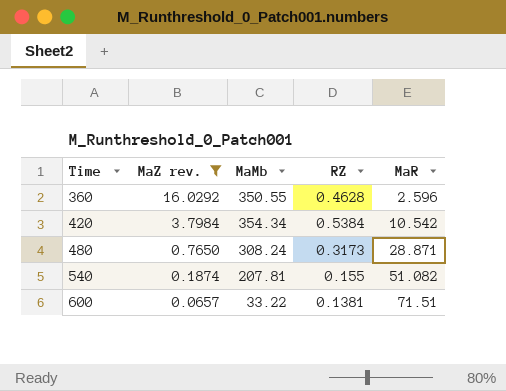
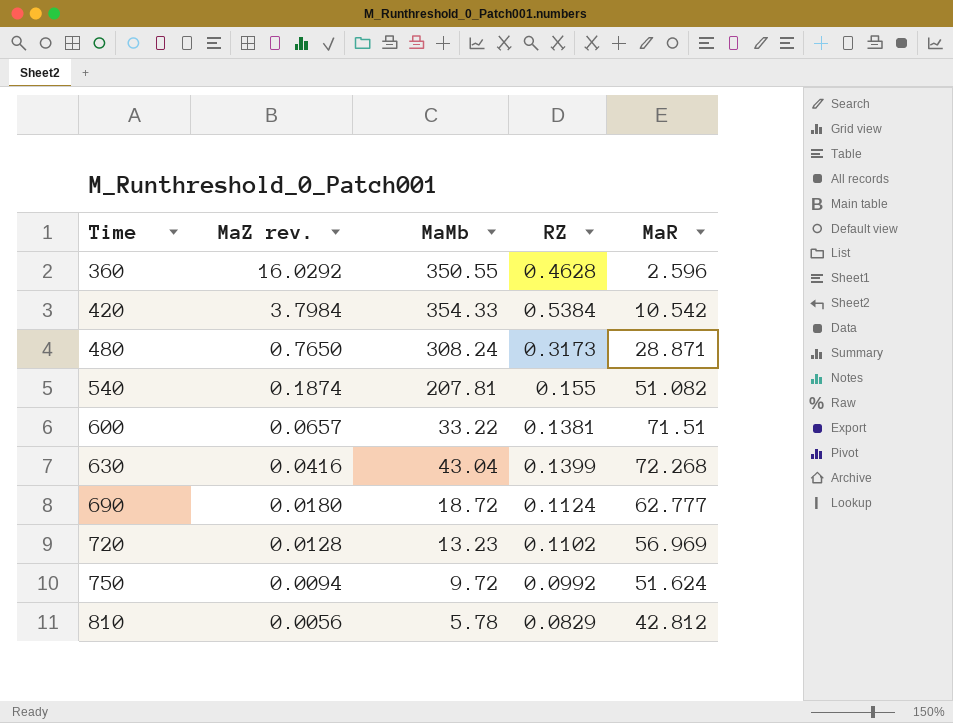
filter: MaZ rev. >= 0.0657 -> none
420 | MaMb: 354.34 -> 354.33

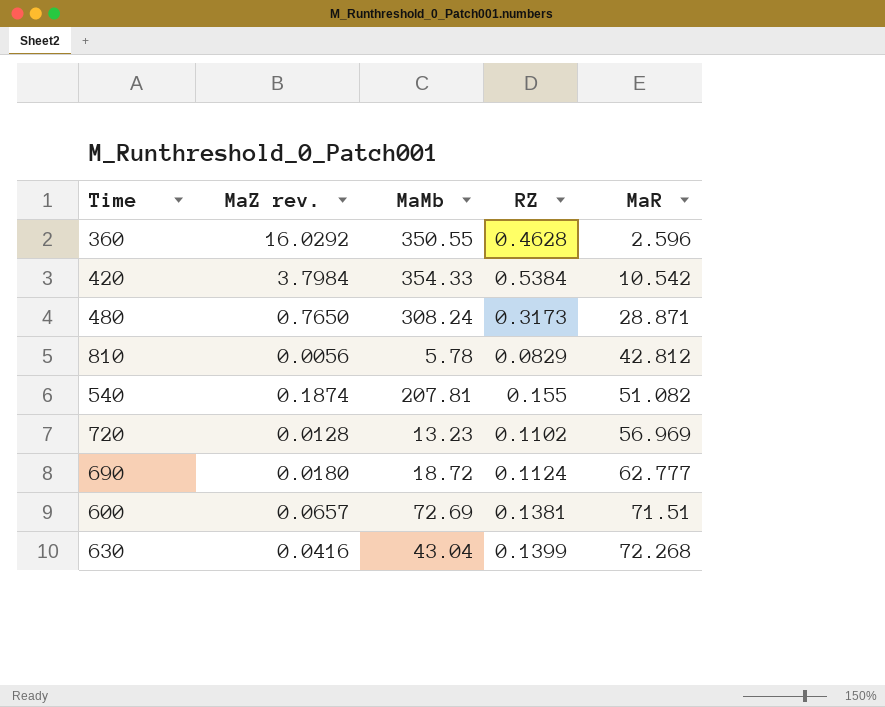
row order: Time ascending -> MaR ascending
row 750: 0.0094 | 9.72 | 0.0992 | 51.624 -> none
600 | MaMb: 33.22 -> 72.69

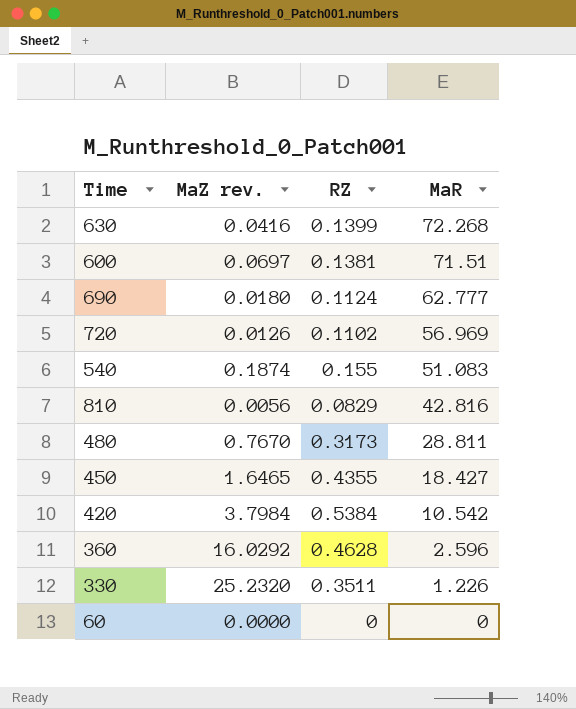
row order: MaR ascending -> MaR descending
column MaMb | position: 3 -> none
600 | MaZ rev.: 0.0657 -> 0.0697
720 | MaZ rev.: 0.0128 -> 0.0126
540 | MaR: 51.082 -> 51.083
810 | MaR: 42.812 -> 42.816
480 | MaZ rev.: 0.7650 -> 0.7670
480 | MaR: 28.871 -> 28.811
row 450: none -> 1.6465 | 0.4355 | 18.427
row 330: none -> 25.2320 | 0.3511 | 1.226
row 60: none -> 0.0000 | 0 | 0

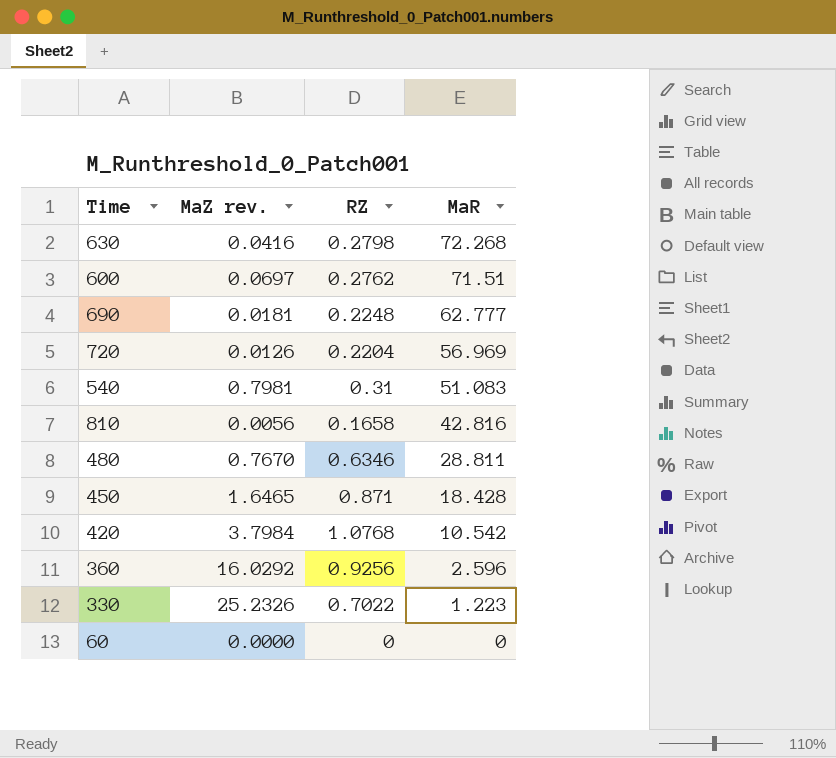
630 | RZ: 0.1399 -> 0.2798
600 | RZ: 0.1381 -> 0.2762
690 | MaZ rev.: 0.0180 -> 0.0181
690 | RZ: 0.1124 -> 0.2248
720 | RZ: 0.1102 -> 0.2204
540 | MaZ rev.: 0.1874 -> 0.7981
540 | RZ: 0.155 -> 0.31
810 | RZ: 0.0829 -> 0.1658
480 | RZ: 0.3173 -> 0.6346
450 | RZ: 0.4355 -> 0.871
450 | MaR: 18.427 -> 18.428
420 | RZ: 0.5384 -> 1.0768
360 | RZ: 0.4628 -> 0.9256
330 | MaZ rev.: 25.2320 -> 25.2326
330 | RZ: 0.3511 -> 0.7022
330 | MaR: 1.226 -> 1.223

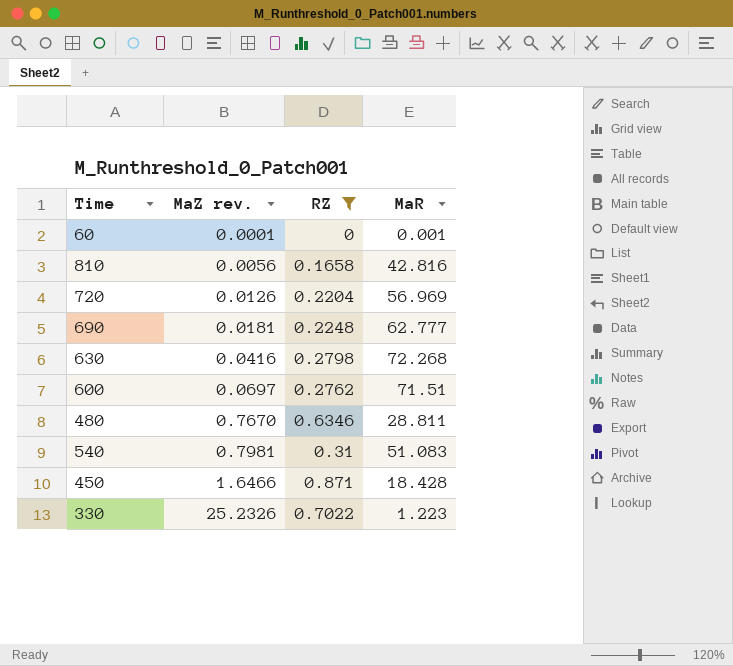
filter: none -> RZ <= 0.871
row order: MaR descending -> MaZ rev. ascending
60 | MaZ rev.: 0.0000 -> 0.0001
60 | MaR: 0 -> 0.001
450 | MaZ rev.: 1.6465 -> 1.6466

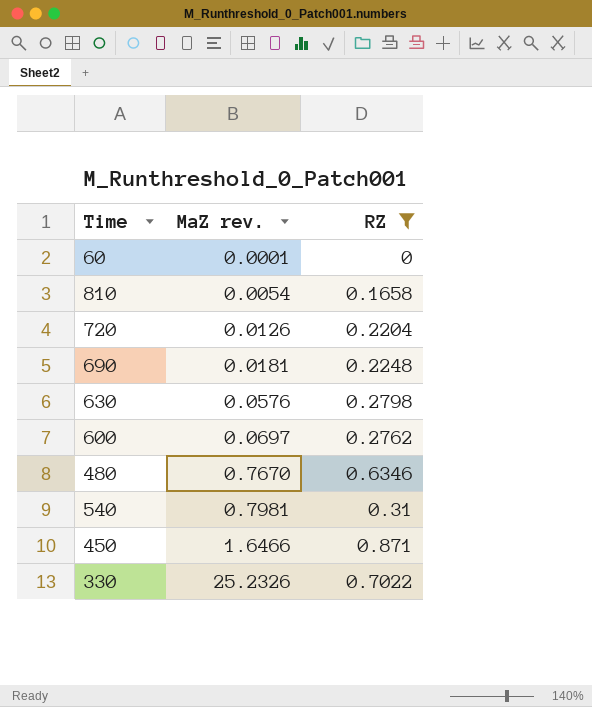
column MaR | position: 4 -> none
810 | MaZ rev.: 0.0056 -> 0.0054
630 | MaZ rev.: 0.0416 -> 0.0576

